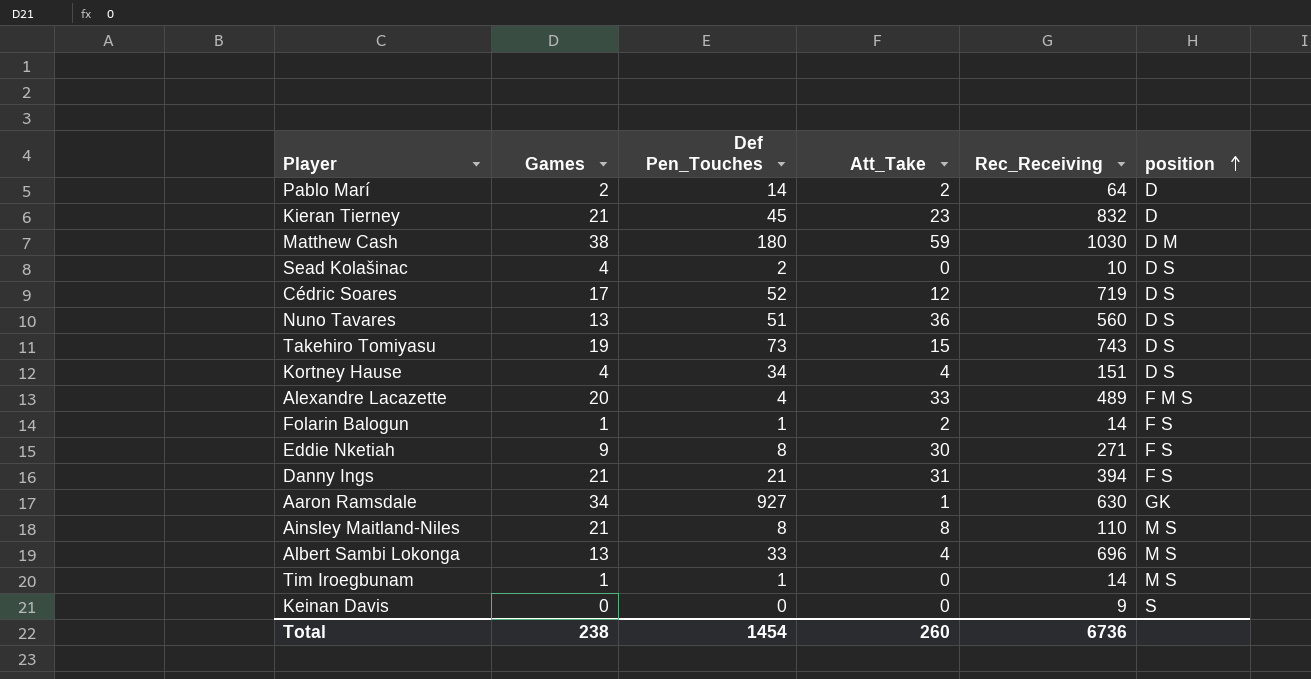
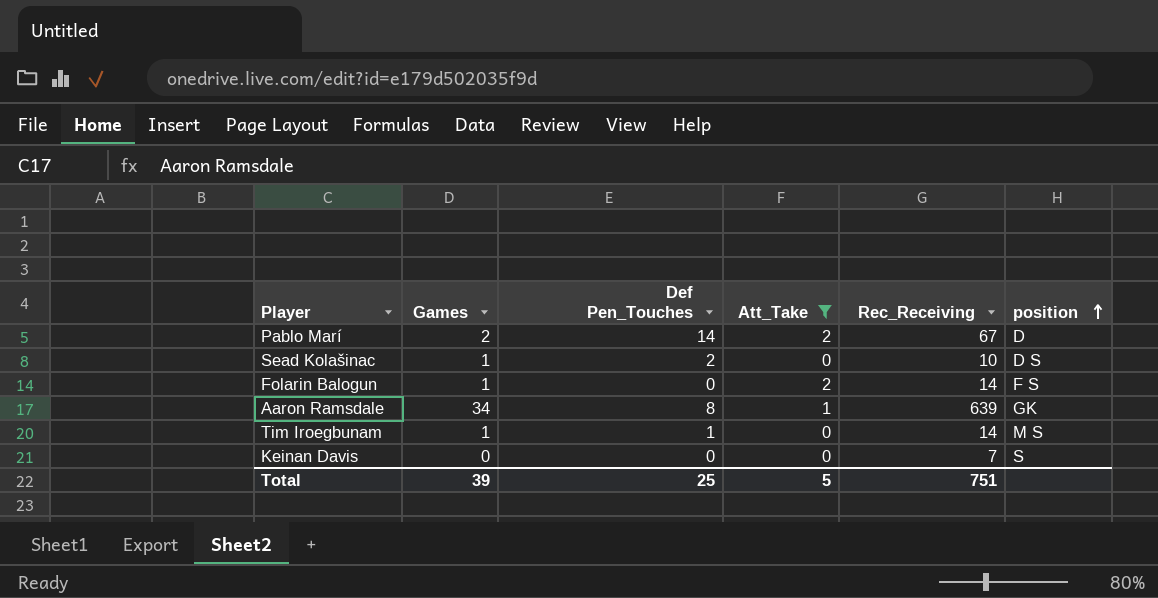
filter: none -> Att_Take <= 2
Pablo Marí | Rec_Receiving: 64 -> 67
Sead Kolašinac | Games: 4 -> 1
Folarin Balogun | Def Pen_Touches: 1 -> 0
Aaron Ramsdale | Def Pen_Touches: 927 -> 8
Aaron Ramsdale | Rec_Receiving: 630 -> 639
Keinan Davis | Rec_Receiving: 9 -> 7
Total | Games: 238 -> 39
Total | Def Pen_Touches: 1454 -> 25
Total | Att_Take: 260 -> 5
Total | Rec_Receiving: 6736 -> 751

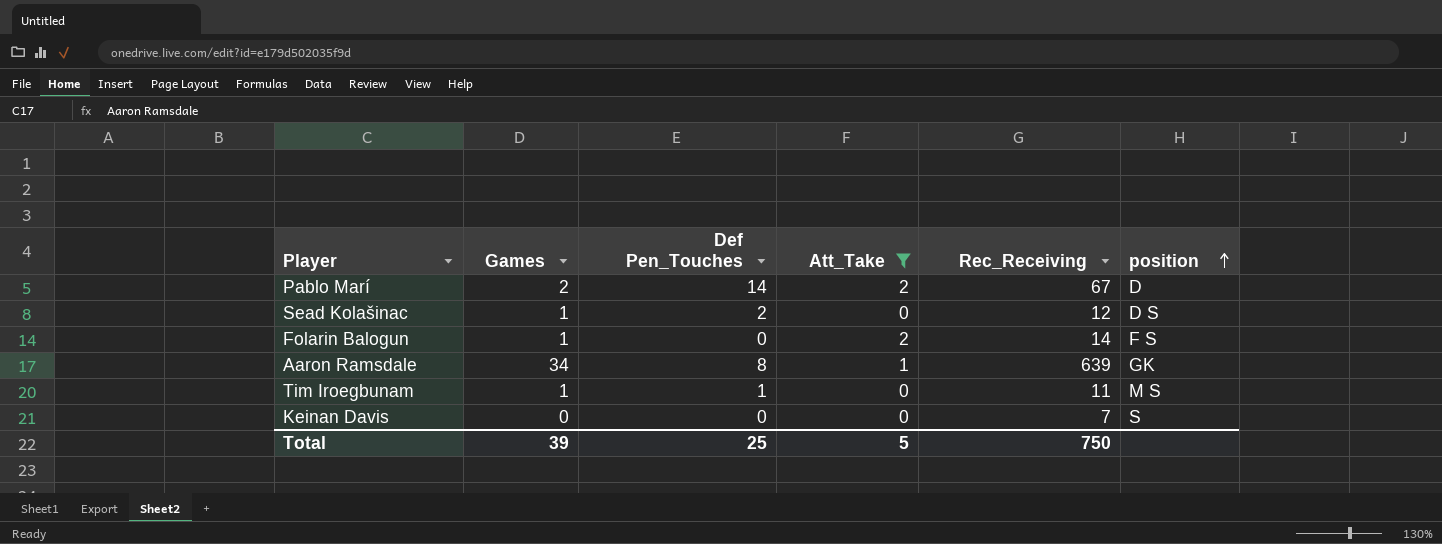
Sead Kolašinac | Rec_Receiving: 10 -> 12
Tim Iroegbunam | Rec_Receiving: 14 -> 11
Total | Rec_Receiving: 751 -> 750

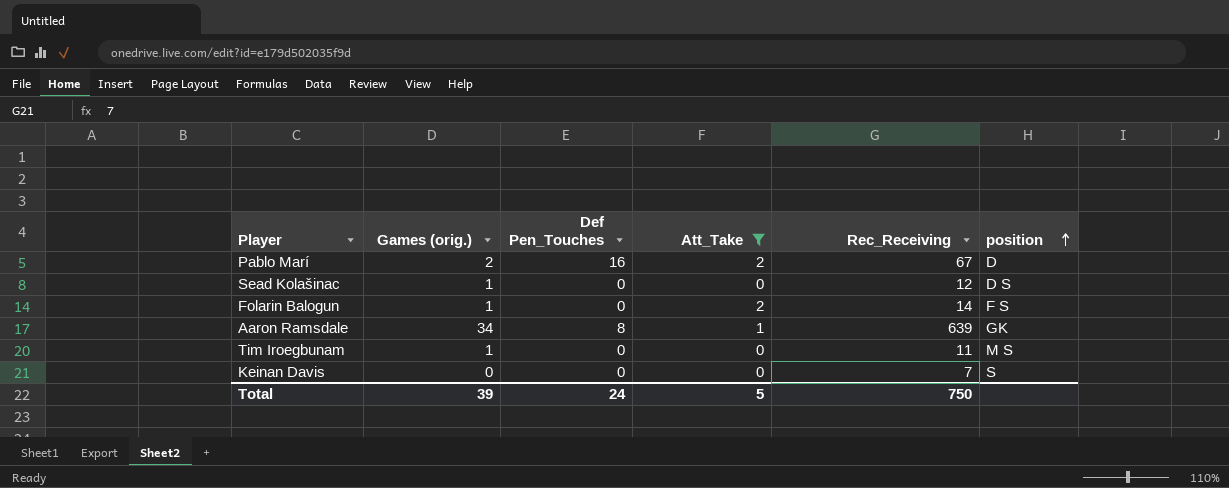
column name: Games -> Games (orig.)
Pablo Marí | Def Pen_Touches: 14 -> 16
Sead Kolašinac | Def Pen_Touches: 2 -> 0
Tim Iroegbunam | Def Pen_Touches: 1 -> 0
Total | Def Pen_Touches: 25 -> 24

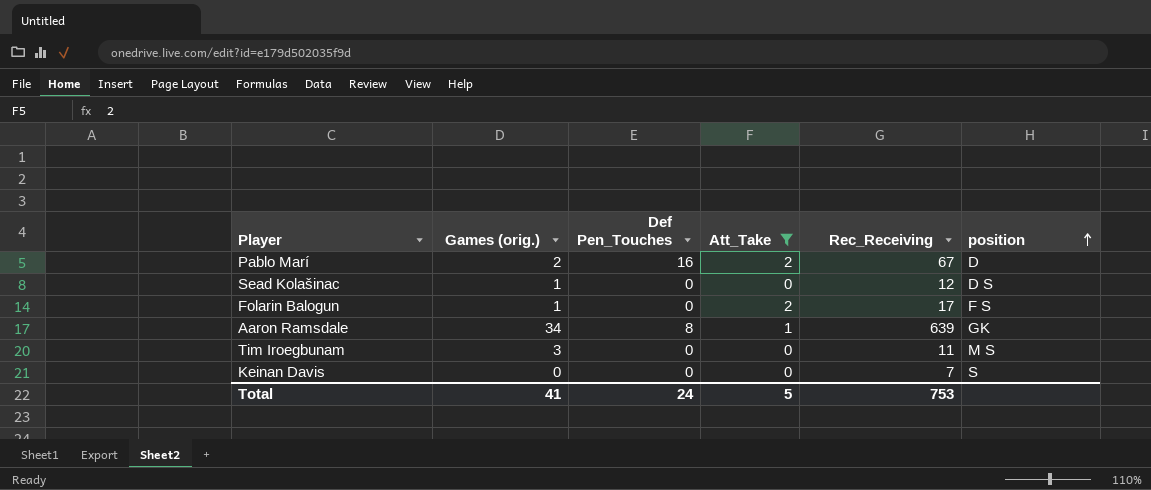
Folarin Balogun | Rec_Receiving: 14 -> 17
Tim Iroegbunam | Games (orig.): 1 -> 3
Total | Games (orig.): 39 -> 41
Total | Rec_Receiving: 750 -> 753

